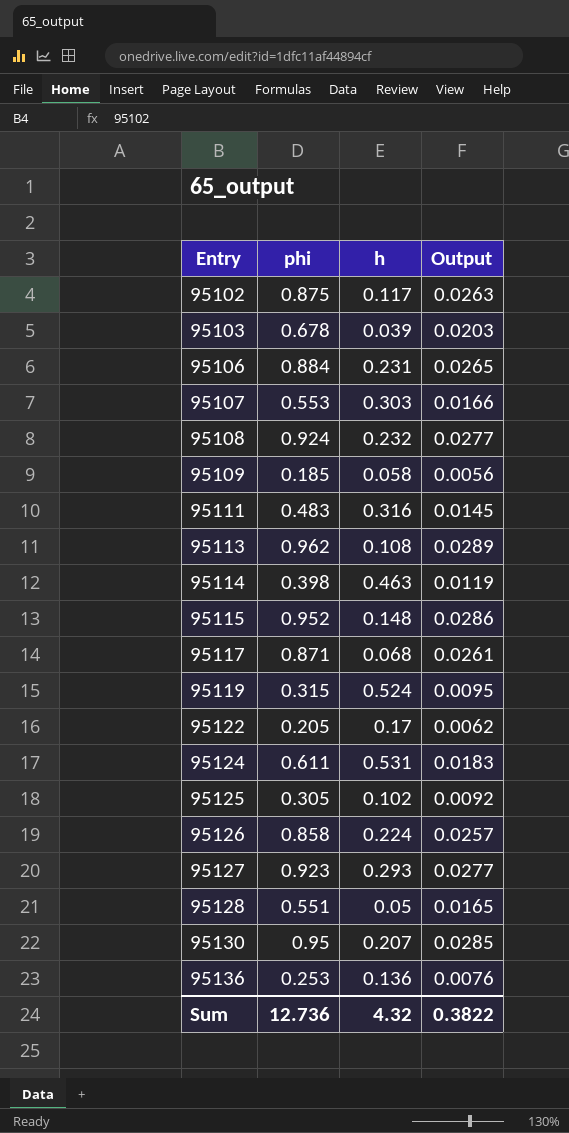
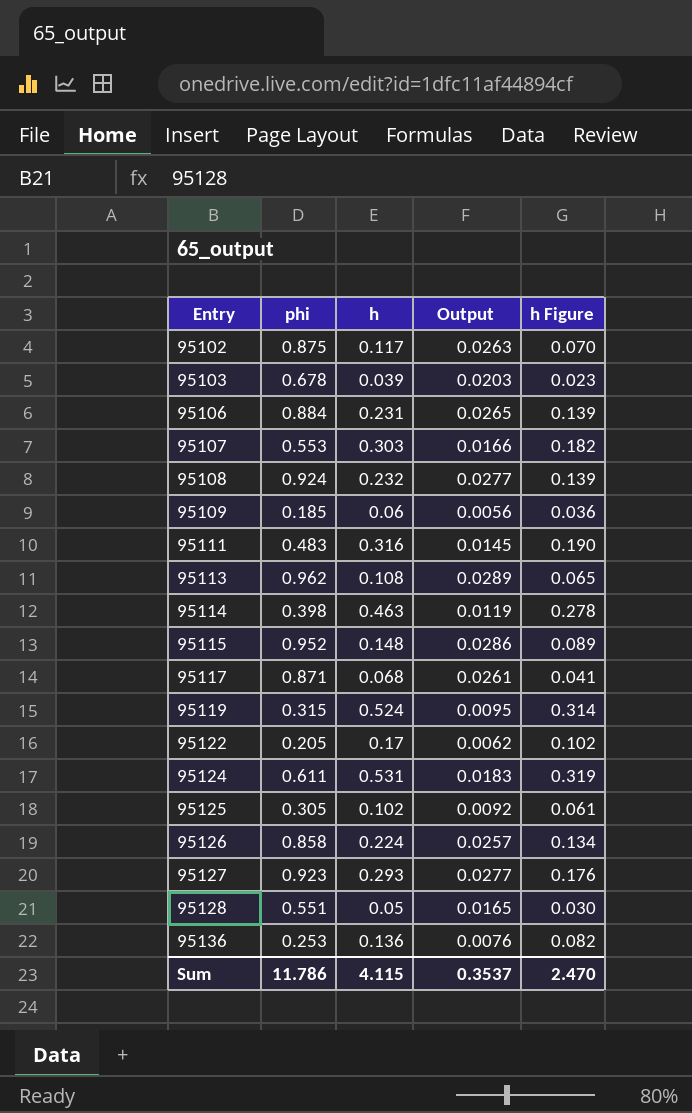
column h Figure | formula: none -> [h] * 0.6
row 95130: 0.95 | 0.207 | 0.0285 -> none
95109 | h: 0.058 -> 0.06
Sum | phi: 12.736 -> 11.786
Sum | h: 4.32 -> 4.115
Sum | Output: 0.3822 -> 0.3537

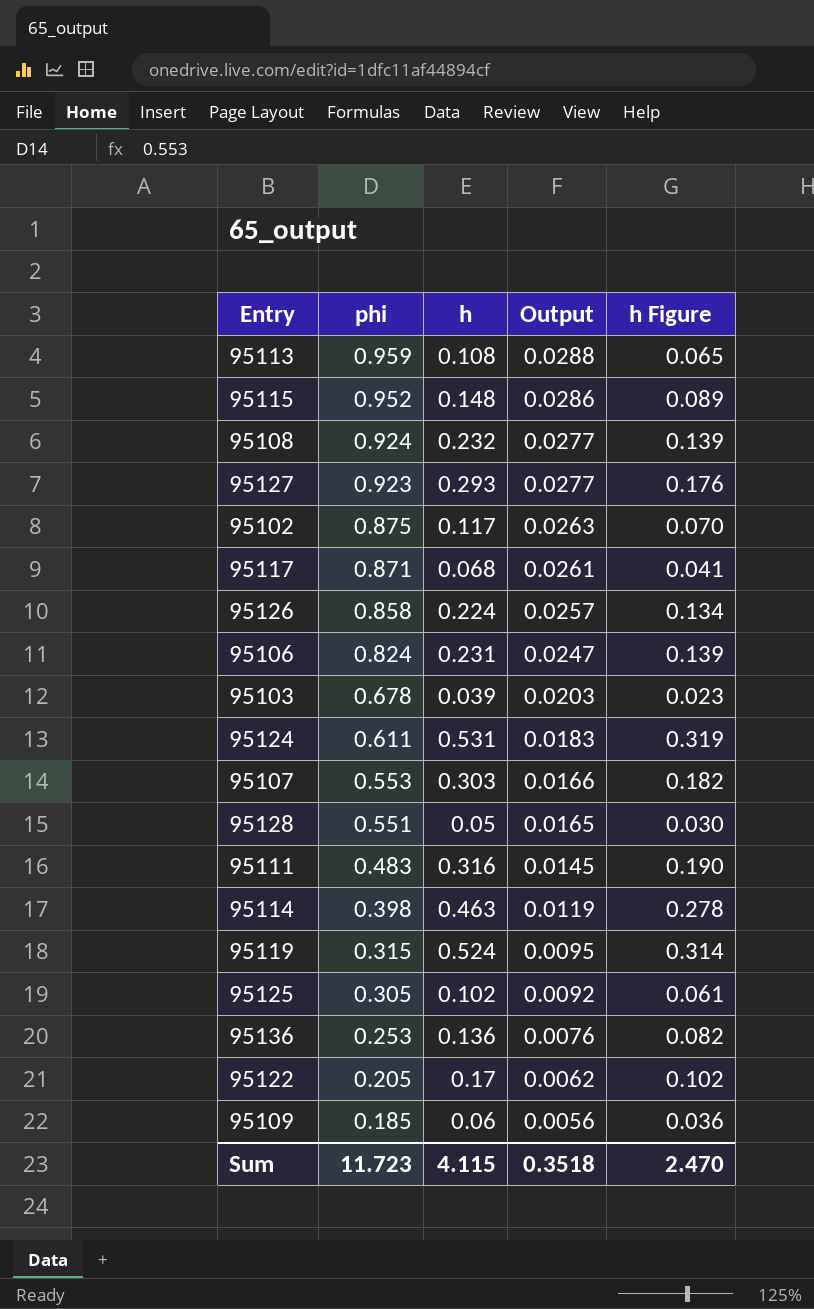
row order: Entry ascending -> phi descending
95113 | phi: 0.962 -> 0.959
95113 | Output: 0.0289 -> 0.0288
95106 | phi: 0.884 -> 0.824
95106 | Output: 0.0265 -> 0.0247
Sum | phi: 11.786 -> 11.723
Sum | Output: 0.3537 -> 0.3518

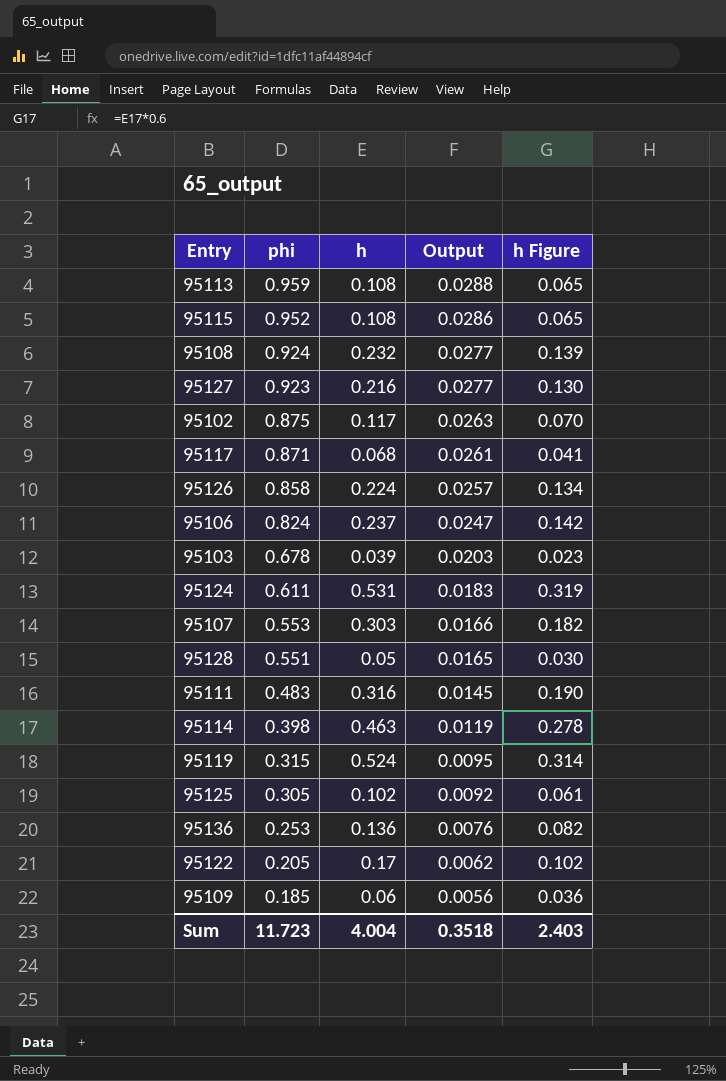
95115 | h: 0.148 -> 0.108
95115 | h Figure: 0.089 -> 0.065
95127 | h: 0.293 -> 0.216
95127 | h Figure: 0.176 -> 0.130
95106 | h: 0.231 -> 0.237
95106 | h Figure: 0.139 -> 0.142
Sum | h: 4.115 -> 4.004
Sum | h Figure: 2.470 -> 2.403

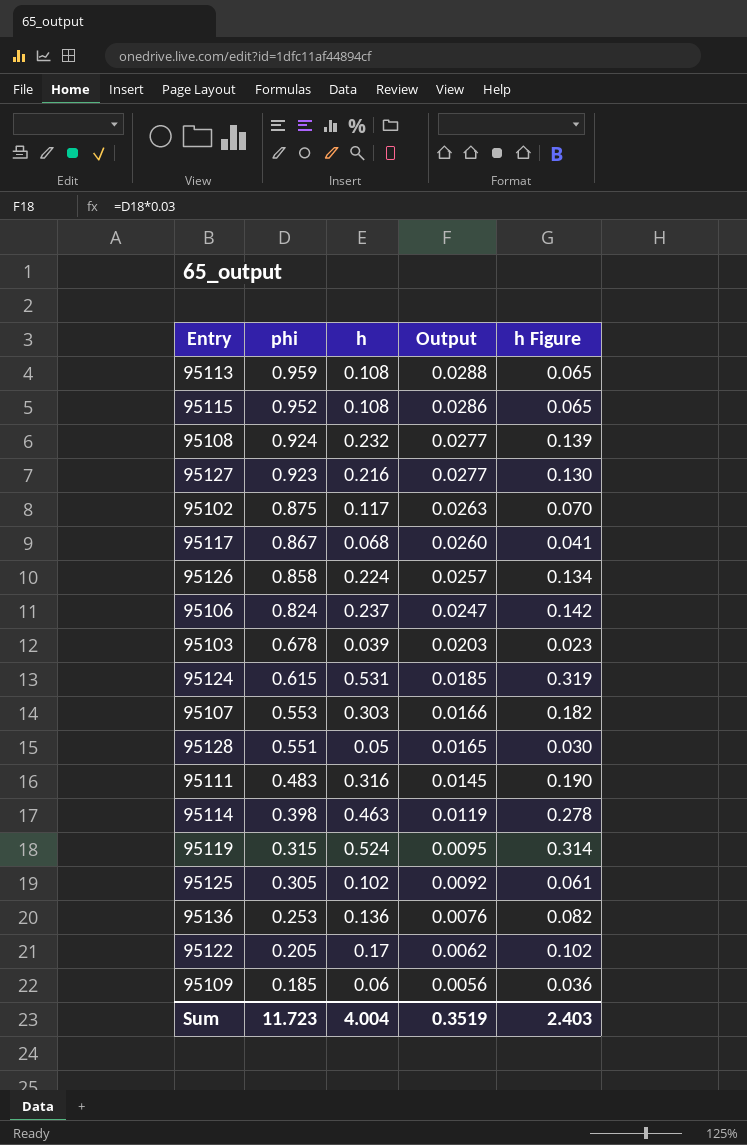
95117 | phi: 0.871 -> 0.867
95117 | Output: 0.0261 -> 0.0260
95124 | phi: 0.611 -> 0.615
95124 | Output: 0.0183 -> 0.0185
Sum | Output: 0.3518 -> 0.3519

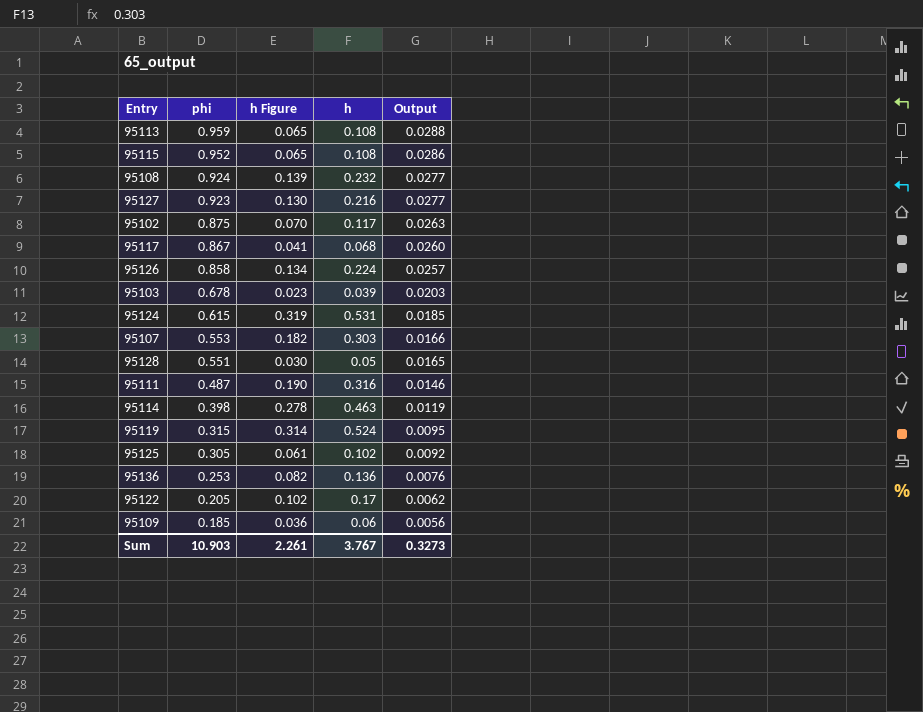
column h Figure | position: 5 -> 3
row 95106: 0.824 | 0.237 | 0.0247 | 0.142 -> none
95111 | phi: 0.483 -> 0.487
95111 | Output: 0.0145 -> 0.0146
Sum | phi: 11.723 -> 10.903
Sum | h Figure: 2.403 -> 2.261
Sum | h: 4.004 -> 3.767
Sum | Output: 0.3519 -> 0.3273

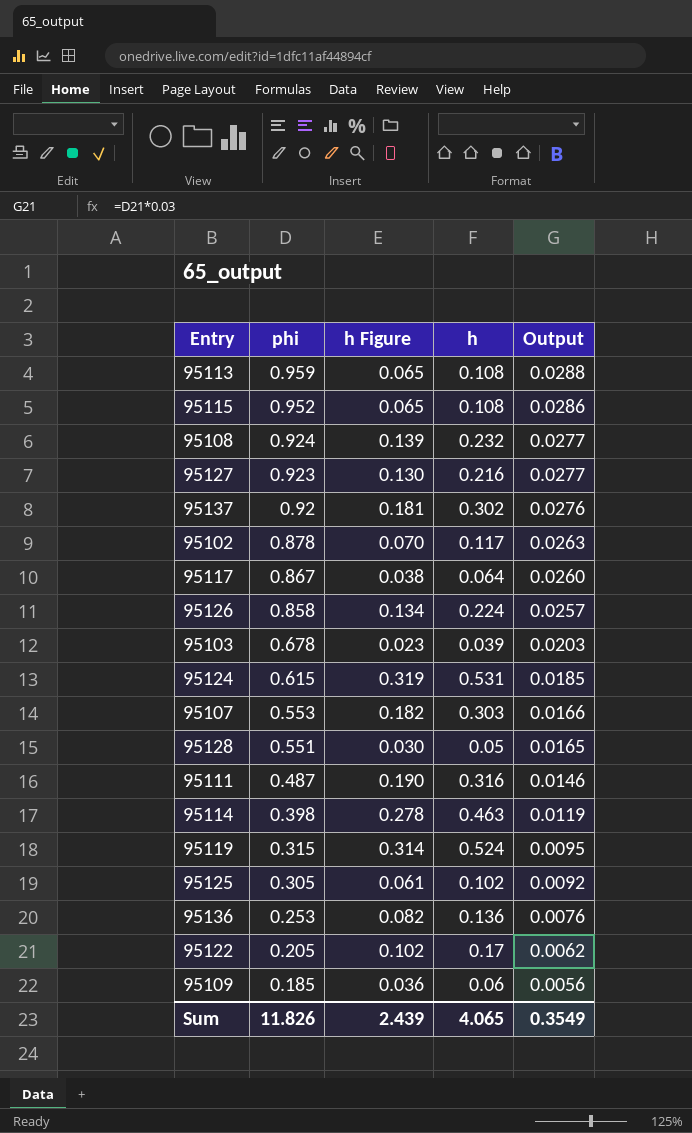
row 95137: none -> 0.92 | 0.181 | 0.302 | 0.0276
95102 | phi: 0.875 -> 0.878
95117 | h Figure: 0.041 -> 0.038
95117 | h: 0.068 -> 0.064
Sum | phi: 10.903 -> 11.826
Sum | h Figure: 2.261 -> 2.439
Sum | h: 3.767 -> 4.065
Sum | Output: 0.3273 -> 0.3549

